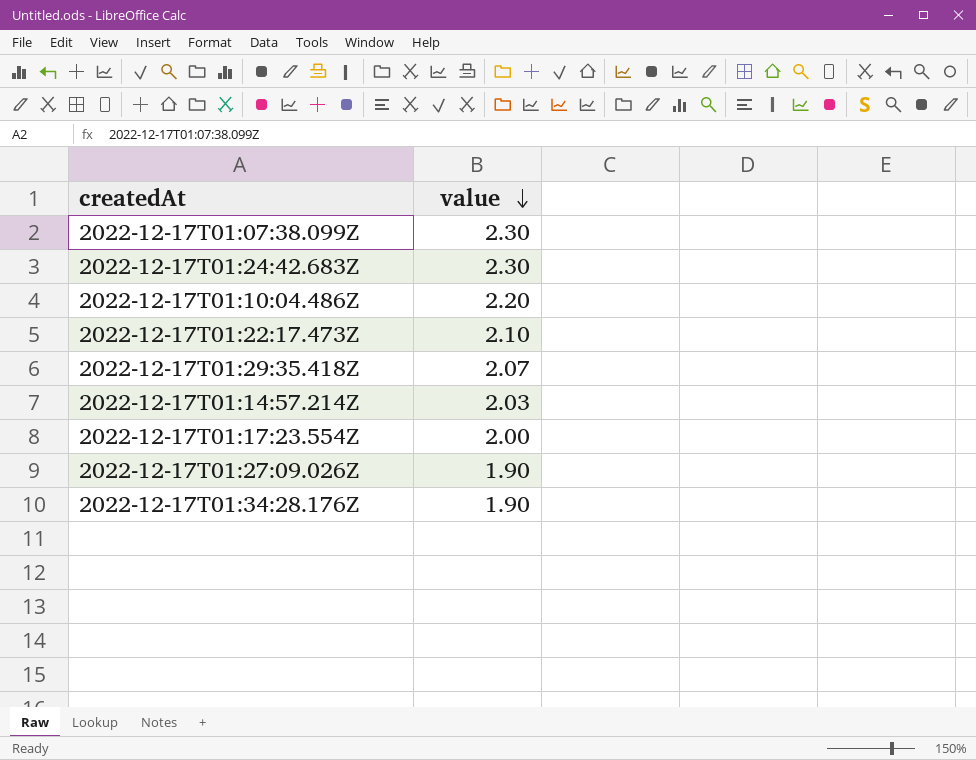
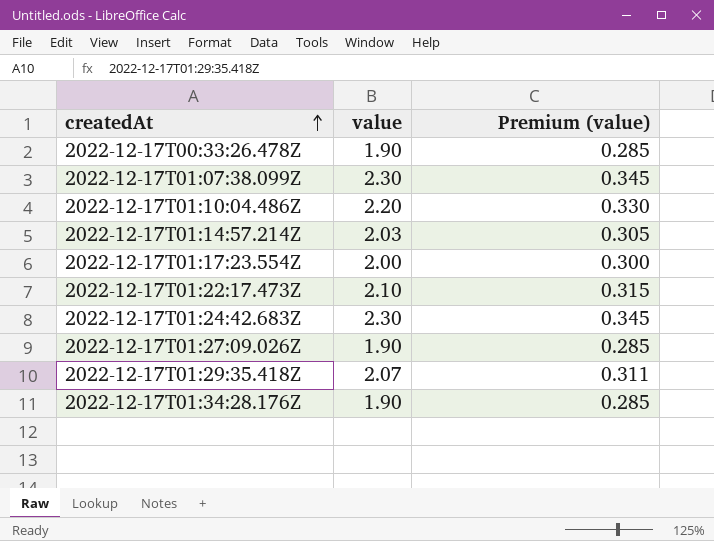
row order: value descending -> createdAt ascending
column Premium (value) | formula: none -> [value] * 0.15
row 2022-12-17T00:33:26.478Z: none -> 1.90 | 0.285

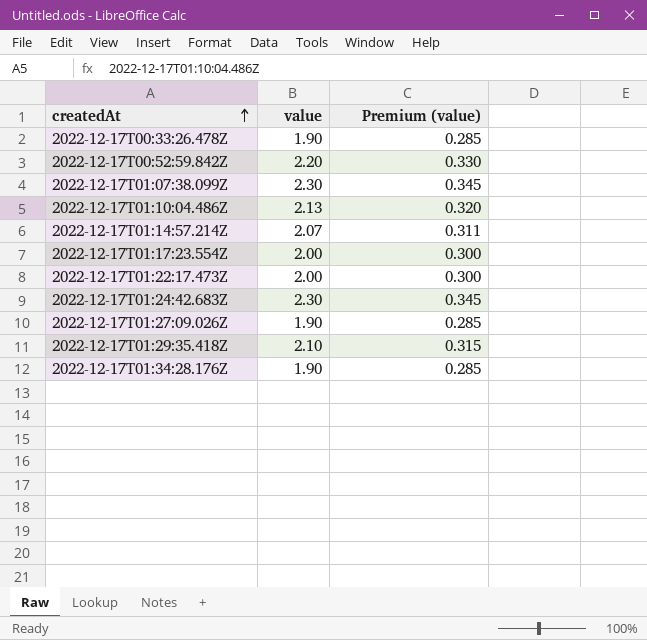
row 2022-12-17T00:52:59.842Z: none -> 2.20 | 0.330
2022-12-17T01:10:04.486Z | value: 2.20 -> 2.13
2022-12-17T01:10:04.486Z | Premium (value): 0.330 -> 0.320
2022-12-17T01:14:57.214Z | value: 2.03 -> 2.07
2022-12-17T01:14:57.214Z | Premium (value): 0.305 -> 0.311
2022-12-17T01:22:17.473Z | value: 2.10 -> 2.00
2022-12-17T01:22:17.473Z | Premium (value): 0.315 -> 0.300
2022-12-17T01:29:35.418Z | value: 2.07 -> 2.10
2022-12-17T01:29:35.418Z | Premium (value): 0.311 -> 0.315

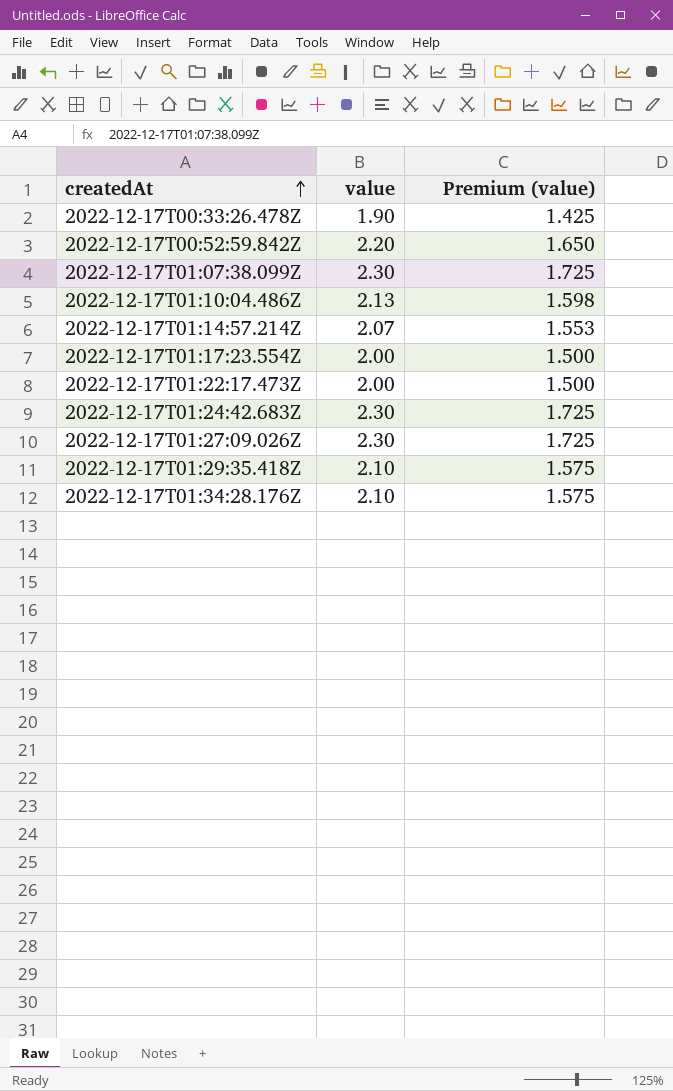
column Premium (value) | formula: [value] * 0.15 -> [value] * 0.75
2022-12-17T01:27:09.026Z | value: 1.90 -> 2.30
2022-12-17T01:34:28.176Z | value: 1.90 -> 2.10

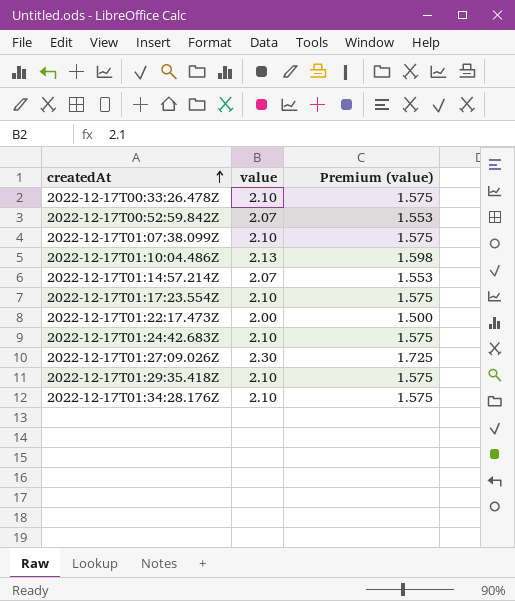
2022-12-17T00:33:26.478Z | value: 1.90 -> 2.10
2022-12-17T00:33:26.478Z | Premium (value): 1.425 -> 1.575
2022-12-17T00:52:59.842Z | value: 2.20 -> 2.07
2022-12-17T00:52:59.842Z | Premium (value): 1.650 -> 1.553
2022-12-17T01:07:38.099Z | value: 2.30 -> 2.10
2022-12-17T01:07:38.099Z | Premium (value): 1.725 -> 1.575
2022-12-17T01:17:23.554Z | value: 2.00 -> 2.10
2022-12-17T01:17:23.554Z | Premium (value): 1.500 -> 1.575
2022-12-17T01:24:42.683Z | value: 2.30 -> 2.10
2022-12-17T01:24:42.683Z | Premium (value): 1.725 -> 1.575

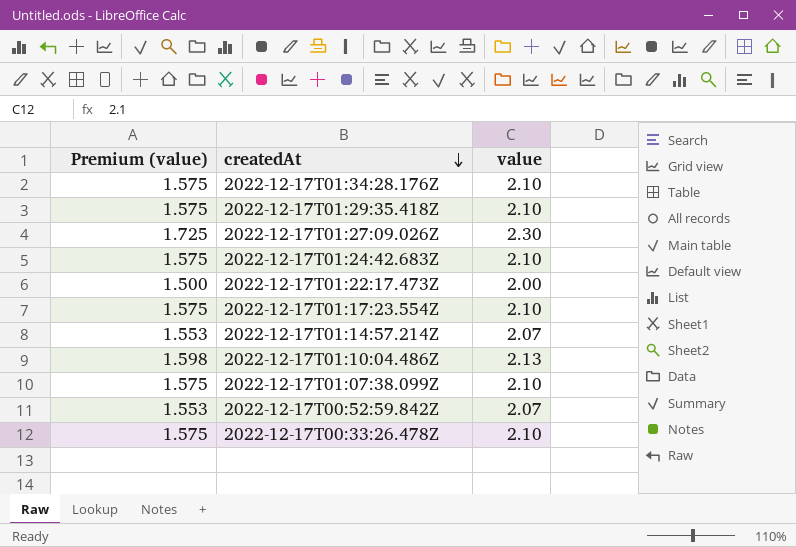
row order: createdAt ascending -> createdAt descending
column Premium (value) | position: 3 -> 1

